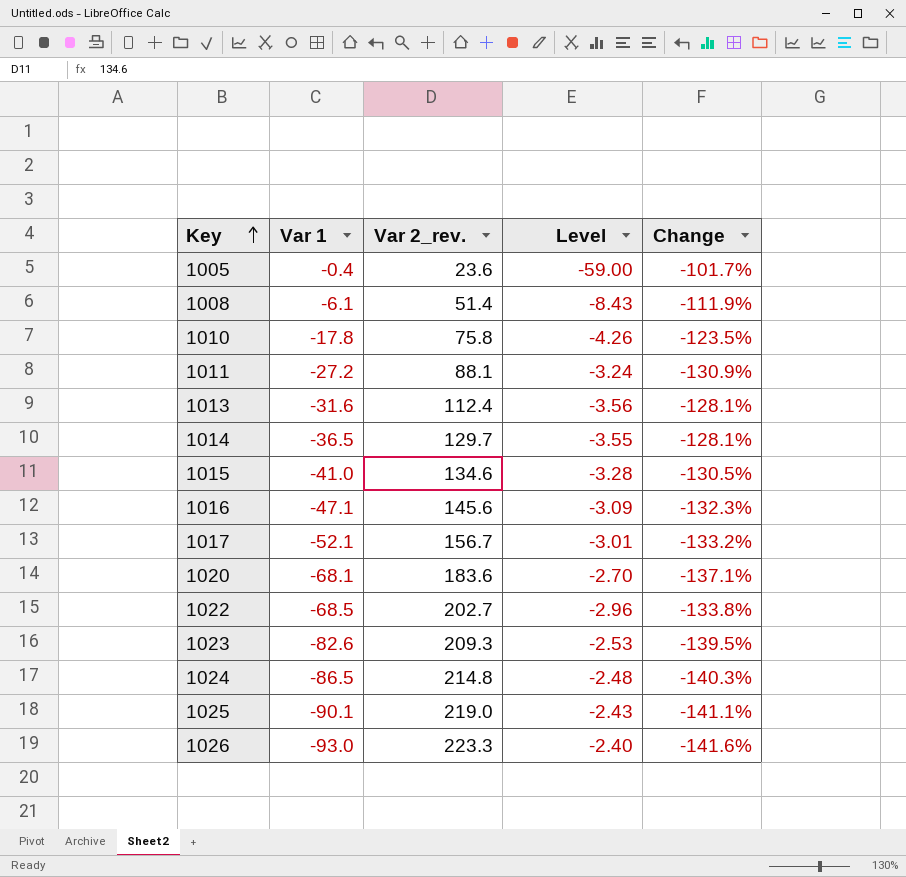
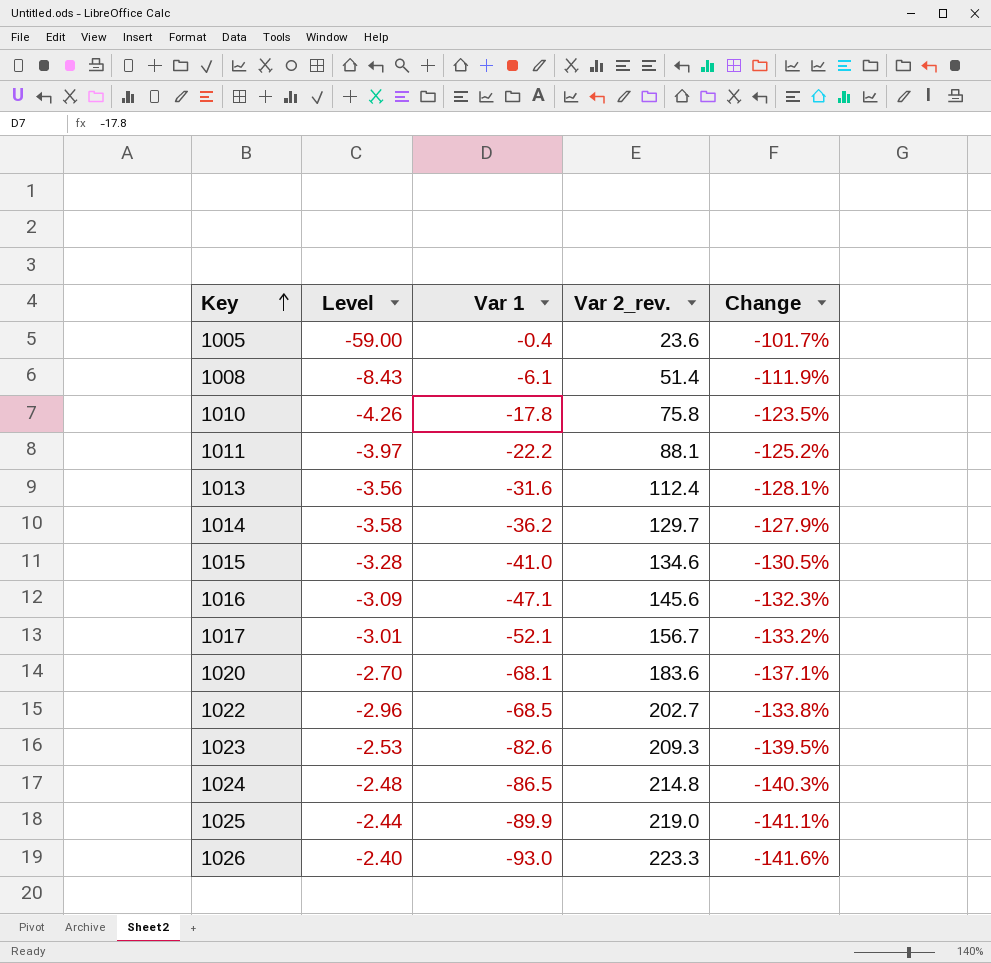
column Level | position: 4 -> 2
1011 | Level: -3.24 -> -3.97
1011 | Var 1: -27.2 -> -22.2
1011 | Change: -130.9% -> -125.2%
1014 | Level: -3.55 -> -3.58
1014 | Var 1: -36.5 -> -36.2
1014 | Change: -128.1% -> -127.9%
1025 | Level: -2.43 -> -2.44
1025 | Var 1: -90.1 -> -89.9

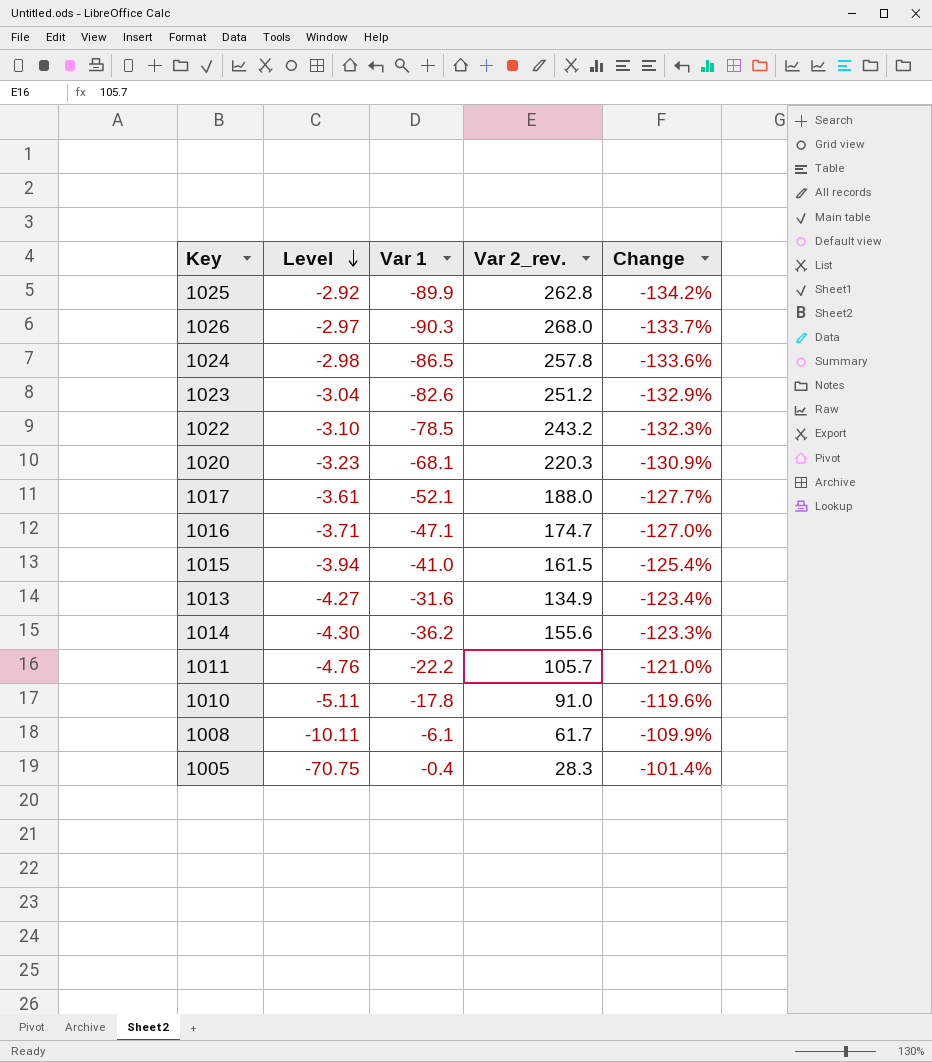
row order: Key ascending -> Level descending
1025 | Level: -2.44 -> -2.92
1025 | Var 2_rev.: 219.0 -> 262.8
1025 | Change: -141.1% -> -134.2%
1026 | Level: -2.40 -> -2.97
1026 | Var 1: -93.0 -> -90.3
1026 | Var 2_rev.: 223.3 -> 268.0
1026 | Change: -141.6% -> -133.7%
1024 | Level: -2.48 -> -2.98
1024 | Var 2_rev.: 214.8 -> 257.8
1024 | Change: -140.3% -> -133.6%
1023 | Level: -2.53 -> -3.04
1023 | Var 2_rev.: 209.3 -> 251.2
1023 | Change: -139.5% -> -132.9%
1022 | Level: -2.96 -> -3.10
1022 | Var 1: -68.5 -> -78.5
1022 | Var 2_rev.: 202.7 -> 243.2
1022 | Change: -133.8% -> -132.3%
1020 | Level: -2.70 -> -3.23
1020 | Var 2_rev.: 183.6 -> 220.3
1020 | Change: -137.1% -> -130.9%
1017 | Level: -3.01 -> -3.61
1017 | Var 2_rev.: 156.7 -> 188.0
1017 | Change: -133.2% -> -127.7%
1016 | Level: -3.09 -> -3.71
1016 | Var 2_rev.: 145.6 -> 174.7
1016 | Change: -132.3% -> -127.0%
1015 | Level: -3.28 -> -3.94
1015 | Var 2_rev.: 134.6 -> 161.5
1015 | Change: -130.5% -> -125.4%
1013 | Level: -3.56 -> -4.27
1013 | Var 2_rev.: 112.4 -> 134.9
1013 | Change: -128.1% -> -123.4%
1014 | Level: -3.58 -> -4.30
1014 | Var 2_rev.: 129.7 -> 155.6
1014 | Change: -127.9% -> -123.3%
1011 | Level: -3.97 -> -4.76
1011 | Var 2_rev.: 88.1 -> 105.7
1011 | Change: -125.2% -> -121.0%
1010 | Level: -4.26 -> -5.11
1010 | Var 2_rev.: 75.8 -> 91.0
1010 | Change: -123.5% -> -119.6%
1008 | Level: -8.43 -> -10.11
1008 | Var 2_rev.: 51.4 -> 61.7
1008 | Change: -111.9% -> -109.9%
1005 | Level: -59.00 -> -70.75
1005 | Var 2_rev.: 23.6 -> 28.3
1005 | Change: -101.7% -> -101.4%

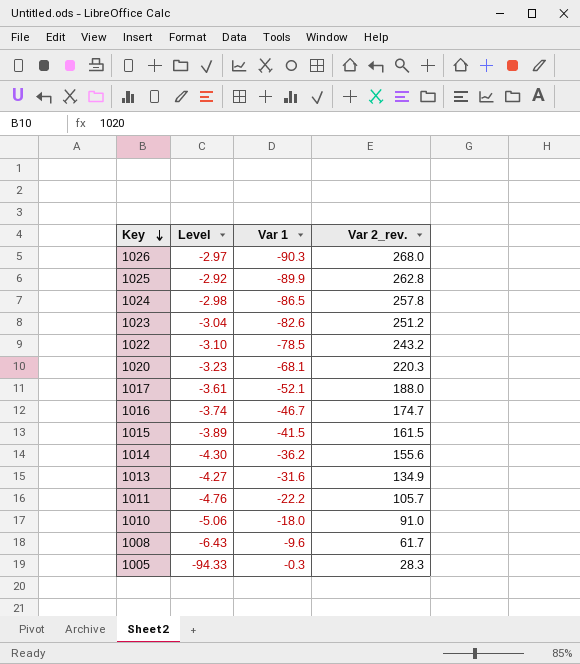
row order: Level descending -> Key descending
column Change | formula: ([Var 1] - [Var 2_rev.]) / [Var 2_rev.] -> none
1016 | Level: -3.71 -> -3.74
1016 | Var 1: -47.1 -> -46.7
1015 | Level: -3.94 -> -3.89
1015 | Var 1: -41.0 -> -41.5
1010 | Level: -5.11 -> -5.06
1010 | Var 1: -17.8 -> -18.0
1008 | Level: -10.11 -> -6.43
1008 | Var 1: -6.1 -> -9.6
1005 | Level: -70.75 -> -94.33
1005 | Var 1: -0.4 -> -0.3

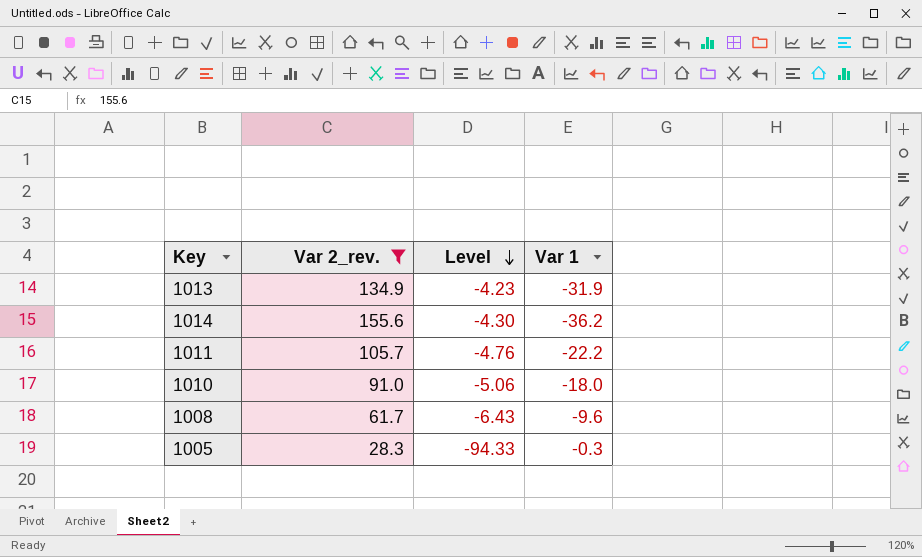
filter: none -> Var 2_rev. <= 155.6
row order: Key descending -> Level descending
column Var 2_rev. | position: 4 -> 2
1013 | Level: -4.27 -> -4.23
1013 | Var 1: -31.6 -> -31.9

